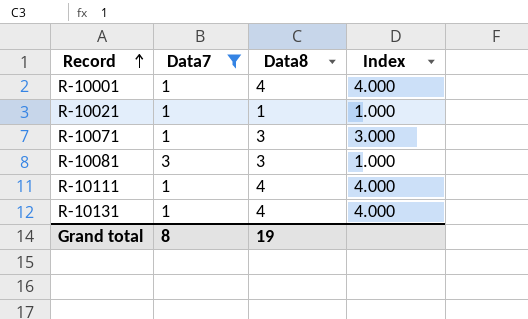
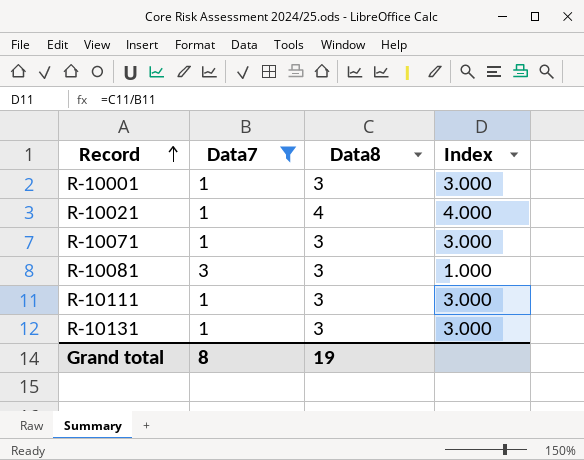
R-10001 | Data8: 4 -> 3
R-10001 | Index: 4.000 -> 3.000
R-10021 | Data8: 1 -> 4
R-10021 | Index: 1.000 -> 4.000
R-10111 | Data8: 4 -> 3
R-10111 | Index: 4.000 -> 3.000
R-10131 | Data8: 4 -> 3
R-10131 | Index: 4.000 -> 3.000

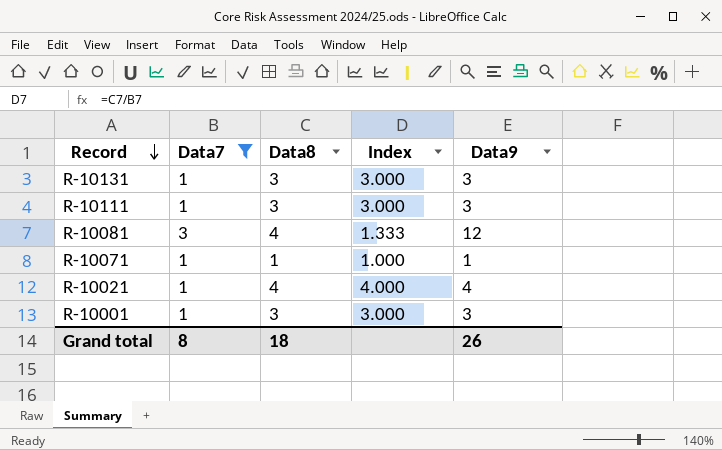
row order: Record ascending -> Record descending
column Data9 | formula: none -> [Data7] * [Data8]
R-10081 | Data8: 3 -> 4
R-10081 | Index: 1.000 -> 1.333
R-10071 | Data8: 3 -> 1
R-10071 | Index: 3.000 -> 1.000
Grand total | Data8: 19 -> 18

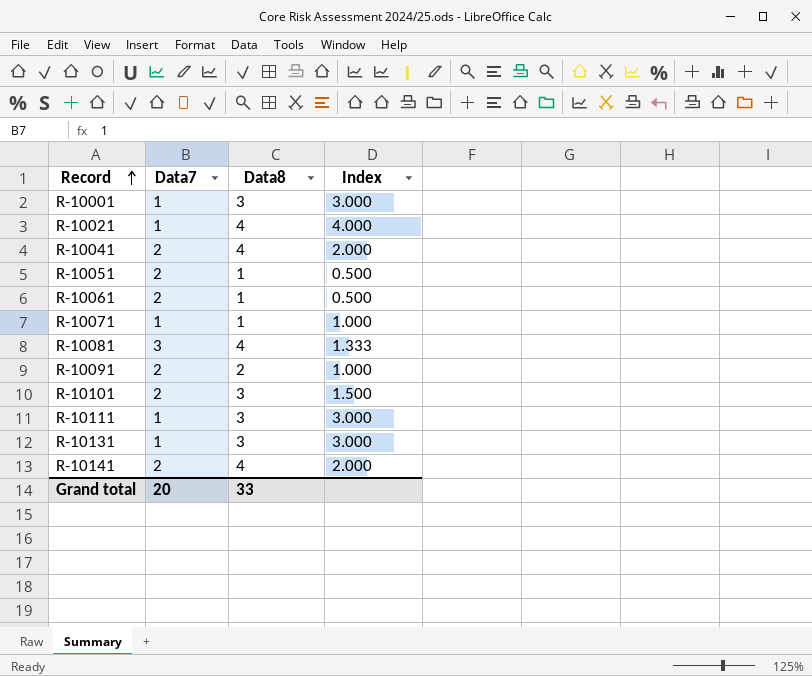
filter: Data7 != 2 -> none
row order: Record descending -> Record ascending
column Data9 | formula: [Data7] * [Data8] -> none
Grand total | Data7: 8 -> 20
Grand total | Data8: 18 -> 33

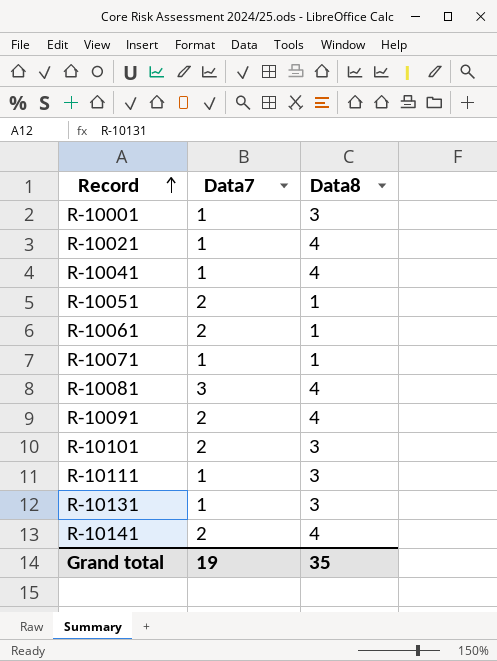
column Index | formula: [Data8] / [Data7] -> none
R-10041 | Data7: 2 -> 1
R-10091 | Data8: 2 -> 4
Grand total | Data7: 20 -> 19
Grand total | Data8: 33 -> 35

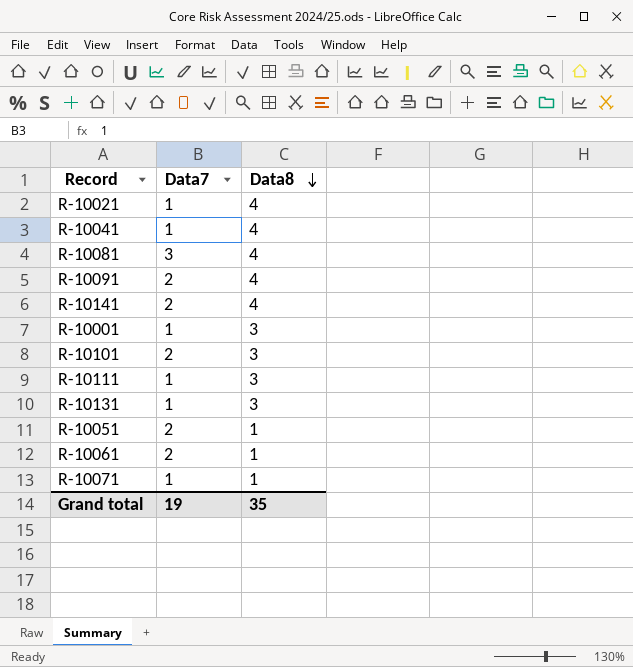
row order: Record ascending -> Data8 descending

